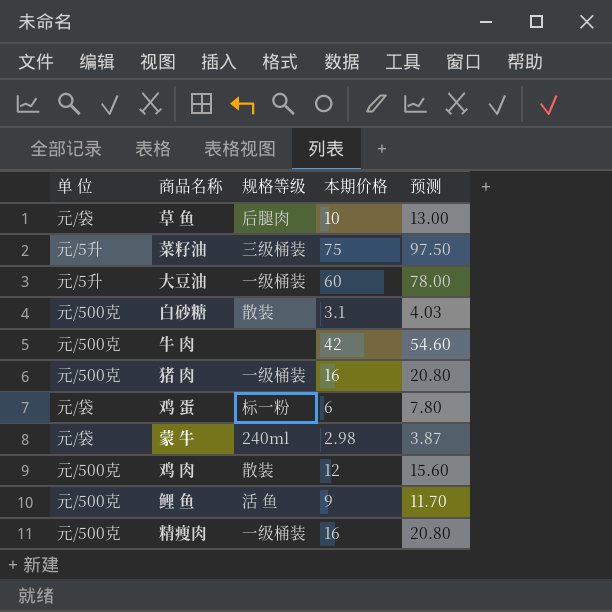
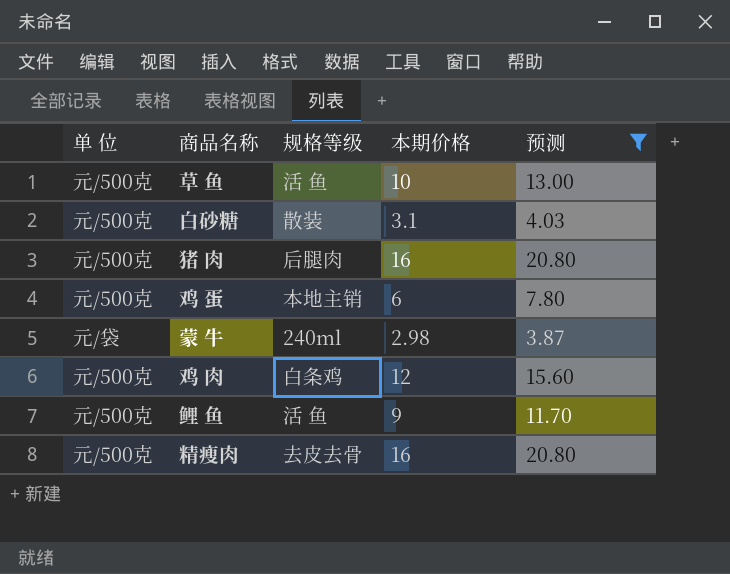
filter: none -> 预测 <= 20.80
草 鱼 | 单 位: 元/袋 -> 元/500克
草 鱼 | 规格等级: 后腿肉 -> 活 鱼
猪 肉 | 规格等级: 一级桶装 -> 后腿肉
鸡 蛋 | 单 位: 元/袋 -> 元/500克
鸡 蛋 | 规格等级: 标一粉 -> 本地主销
鸡 肉 | 规格等级: 散装 -> 白条鸡
精瘦肉 | 规格等级: 一级桶装 -> 去皮去骨

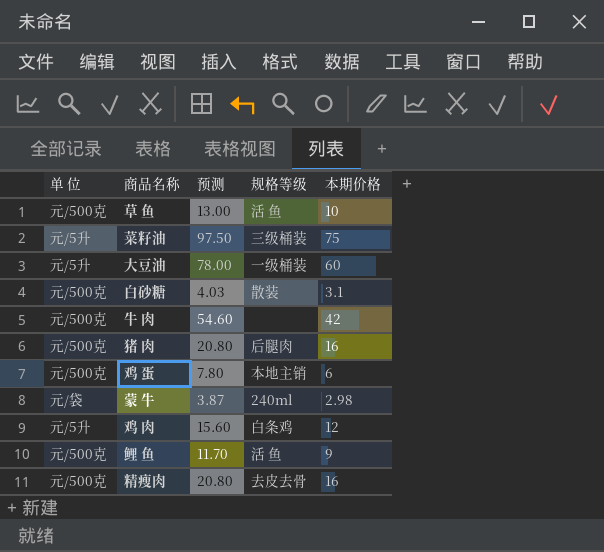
filter: 预测 <= 20.80 -> none
column 预测 | position: 5 -> 3
鸡 肉 | 单 位: 元/500克 -> 元/5升

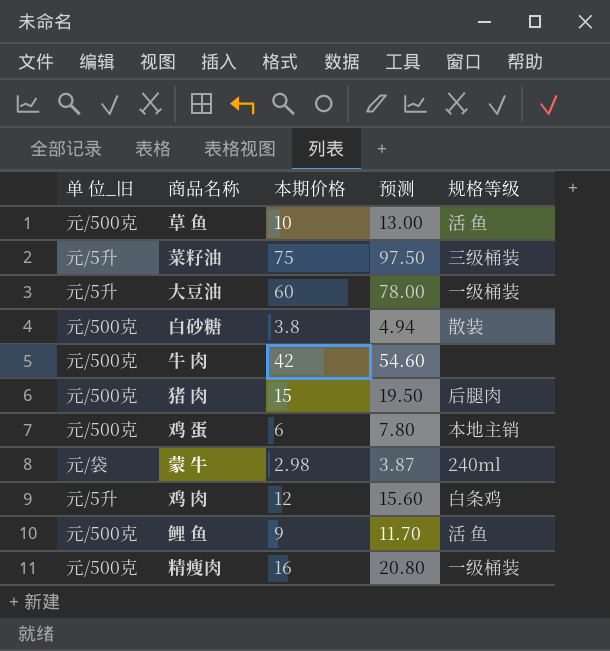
column name: 单 位 -> 单 位_旧
column 本期价格 | position: 5 -> 3
白砂糖 | 本期价格: 3.1 -> 3.8
白砂糖 | 预测: 4.03 -> 4.94
猪 肉 | 本期价格: 16 -> 15
猪 肉 | 预测: 20.80 -> 19.50
精瘦肉 | 规格等级: 去皮去骨 -> 一级桶装

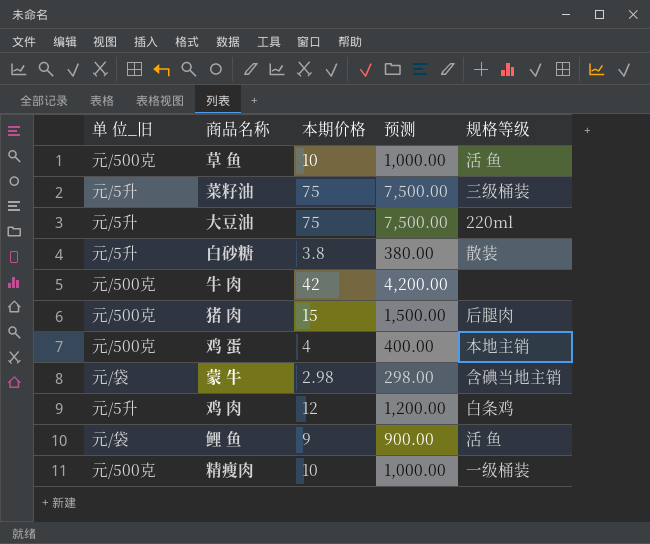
column 预测 | formula: [本期价格] * 1.3 -> [本期价格] * 100
大豆油 | 本期价格: 60 -> 75
大豆油 | 规格等级: 一级桶装 -> 220ml
白砂糖 | 单 位_旧: 元/500克 -> 元/5升
鸡 蛋 | 本期价格: 6 -> 4
蒙 牛 | 规格等级: 240ml -> 含碘当地主销
鲤 鱼 | 单 位_旧: 元/500克 -> 元/袋
精瘦肉 | 本期价格: 16 -> 10

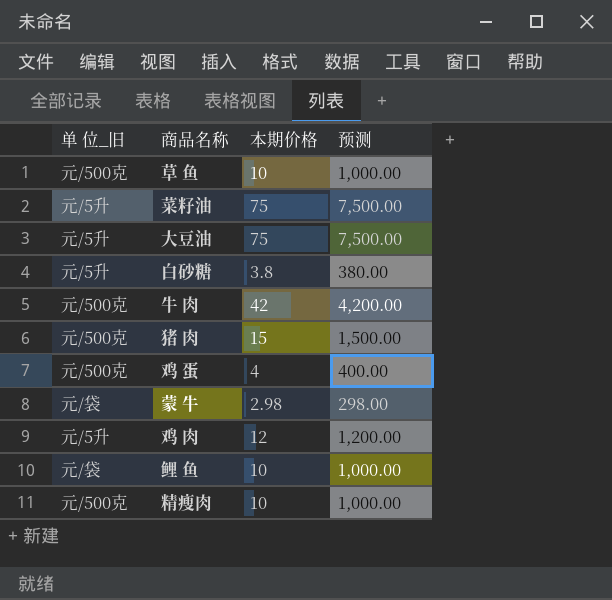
column 规格等级 | position: 5 -> none
鲤 鱼 | 本期价格: 9 -> 10
鲤 鱼 | 预测: 900.00 -> 1,000.00

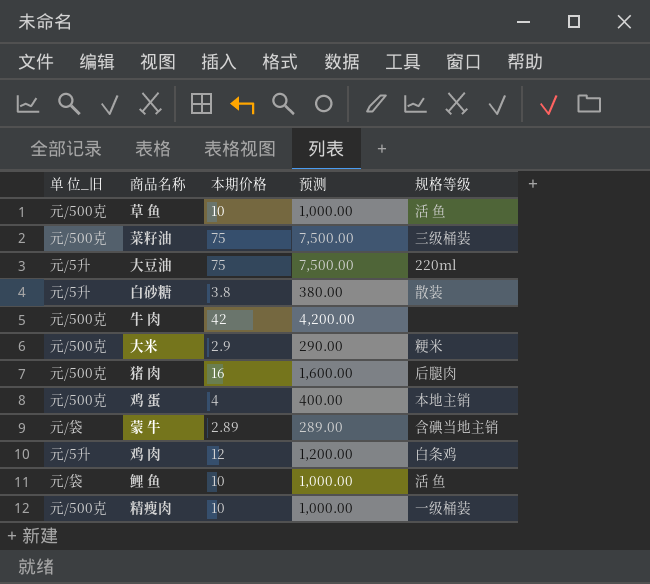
column 规格等级 | position: none -> 5
菜籽油 | 单 位_旧: 元/5升 -> 元/500克
row 大米: none -> 元/500克 | 2.9 | 290.00 | 粳米
猪 肉 | 本期价格: 15 -> 16
猪 肉 | 预测: 1,500.00 -> 1,600.00
蒙 牛 | 本期价格: 2.98 -> 2.89
蒙 牛 | 预测: 298.00 -> 289.00

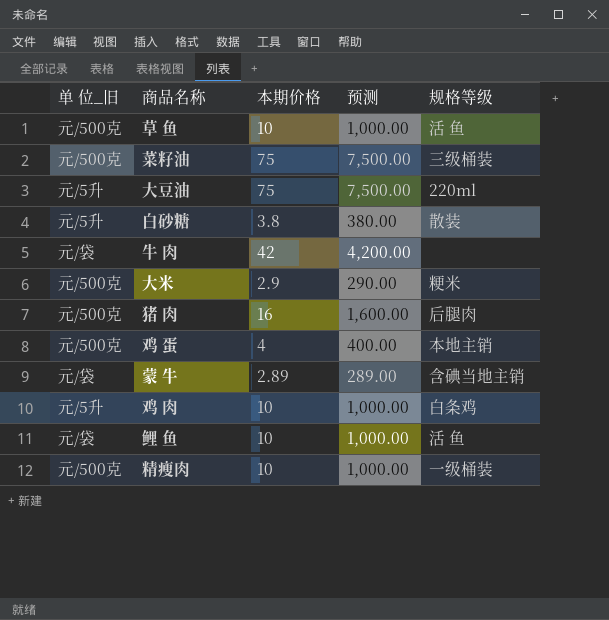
牛 肉 | 单 位_旧: 元/500克 -> 元/袋
鸡 肉 | 本期价格: 12 -> 10
鸡 肉 | 预测: 1,200.00 -> 1,000.00

